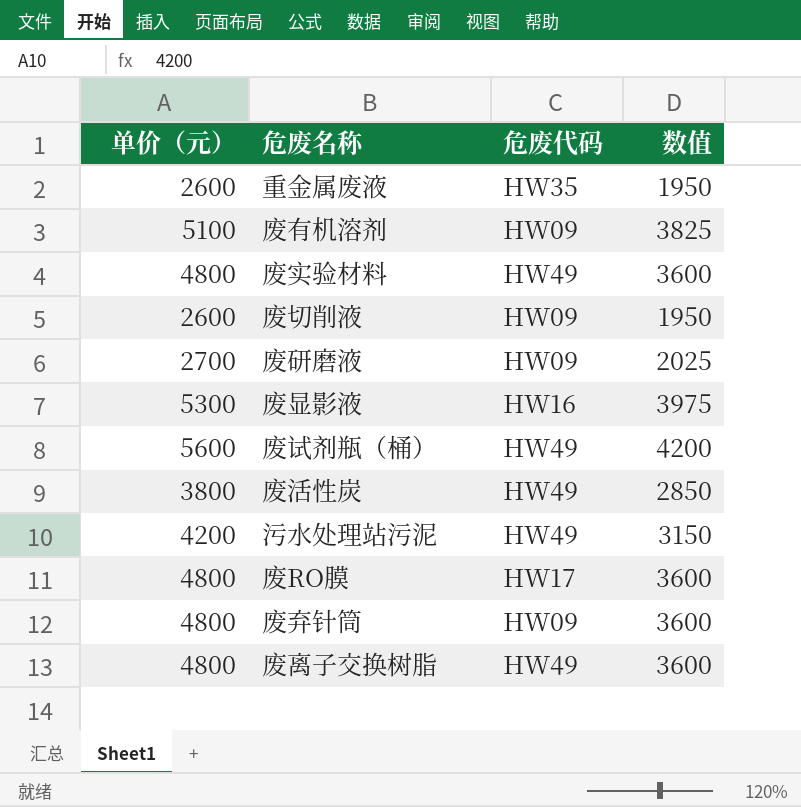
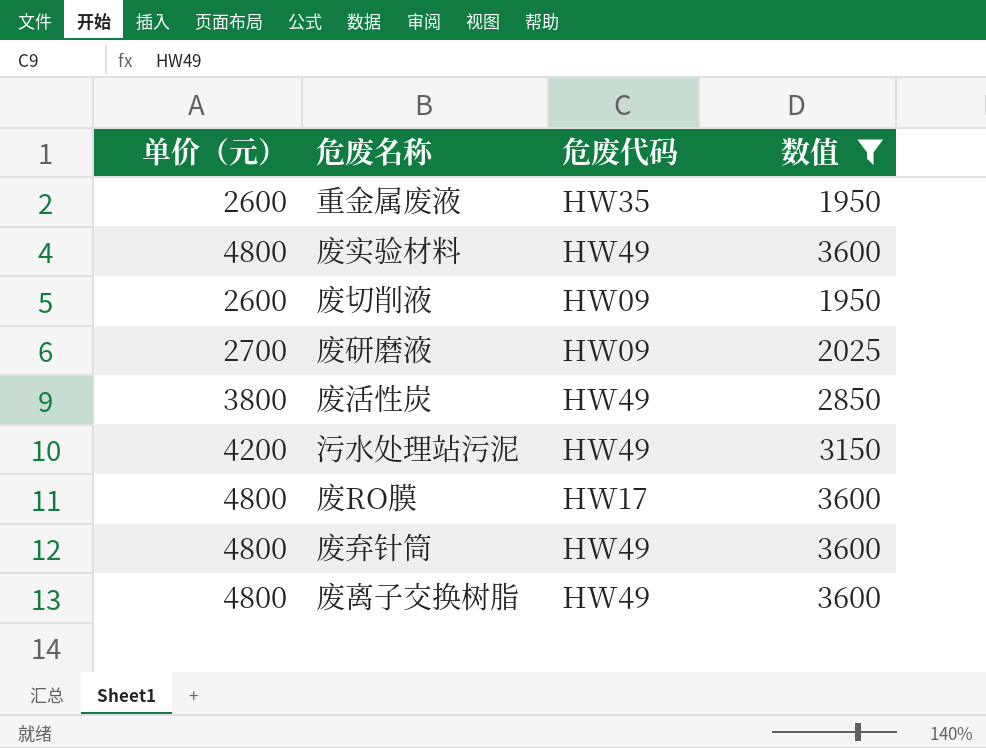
filter: none -> 数值 <= 3600
废弃针筒 | 危废代码: HW09 -> HW49

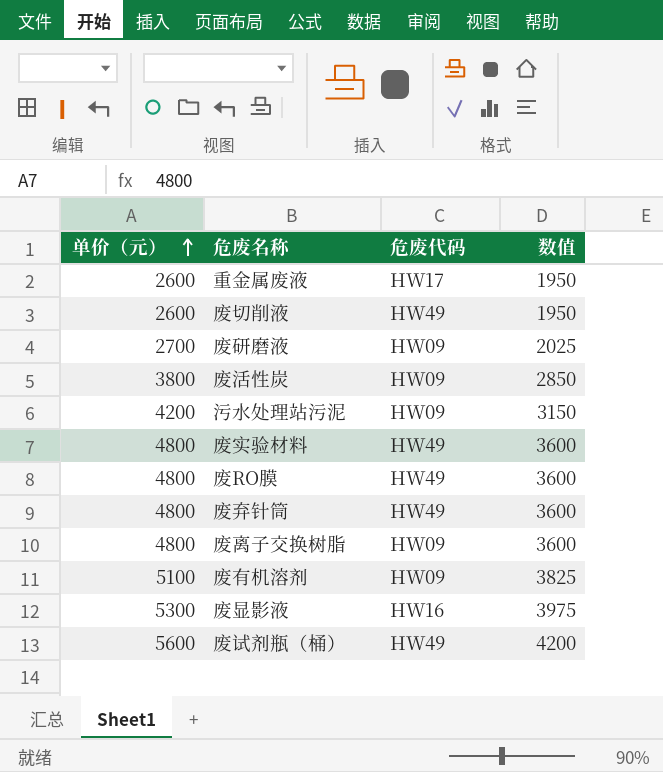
filter: 数值 <= 3600 -> none
row order: none -> 单价（元） ascending
重金属废液 | 危废代码: HW35 -> HW17
废切削液 | 危废代码: HW09 -> HW49
废活性炭 | 危废代码: HW49 -> HW09
污水处理站污泥 | 危废代码: HW49 -> HW09
废RO膜 | 危废代码: HW17 -> HW49
废离子交换树脂 | 危废代码: HW49 -> HW09

